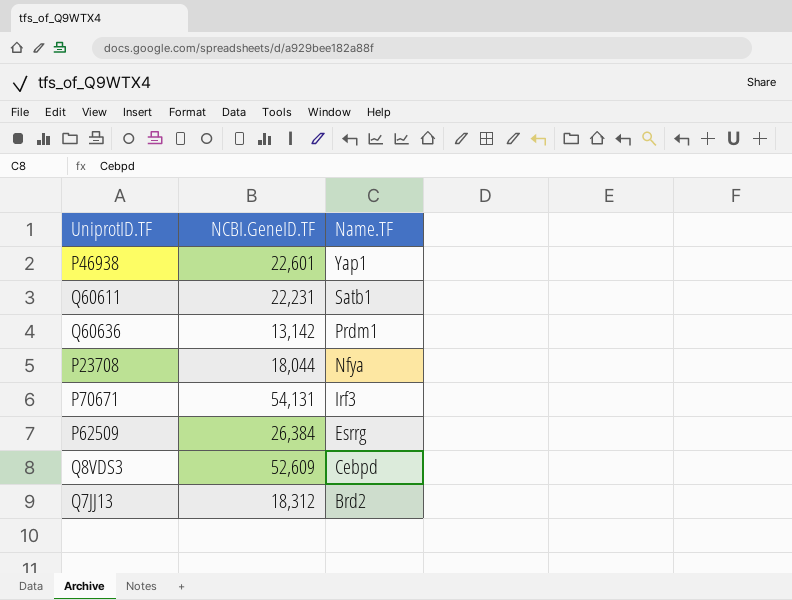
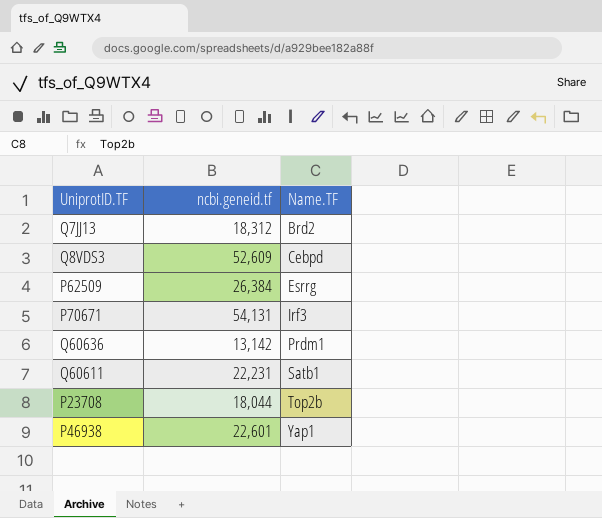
row order: Name.TF descending -> Name.TF ascending
column name: NCBI.GeneID.TF -> ncbi.geneid.tf
P23708 | Name.TF: Nfya -> Top2b

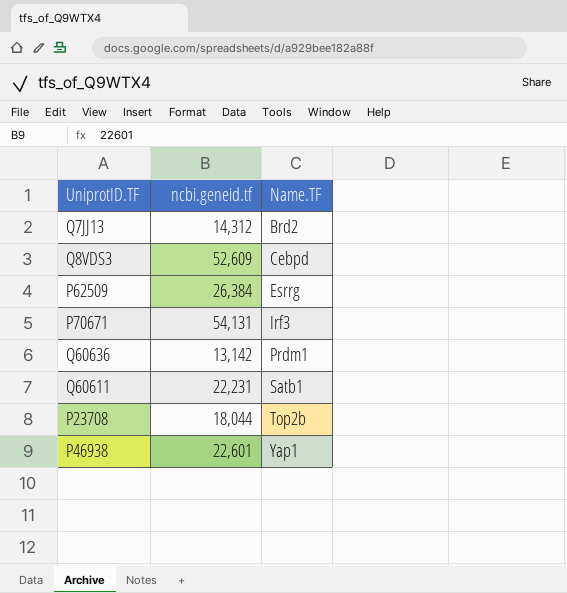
Q7JJ13 | ncbi.geneid.tf: 18,312 -> 14,312

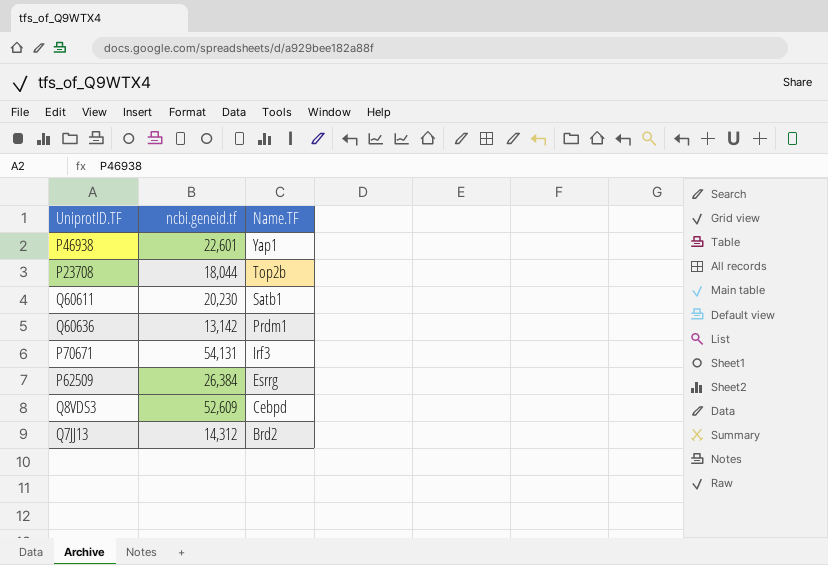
row order: Name.TF ascending -> Name.TF descending
Q60611 | ncbi.geneid.tf: 22,231 -> 20,230

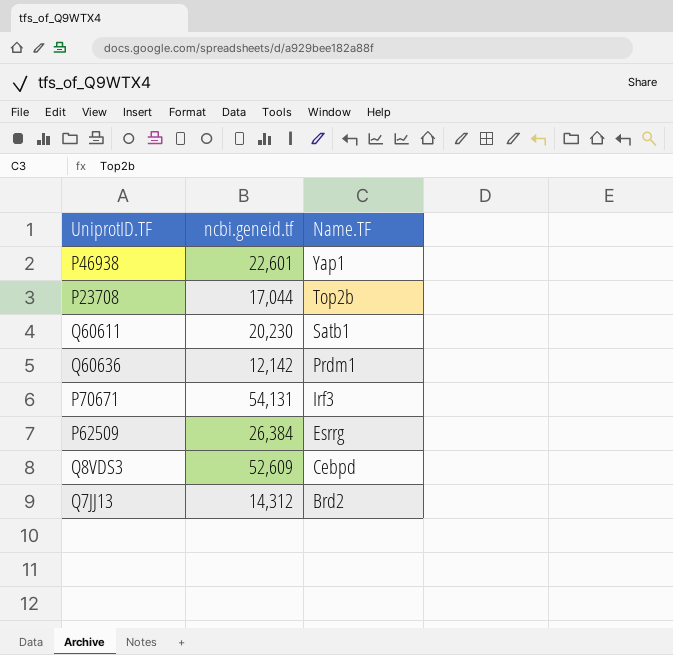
P23708 | ncbi.geneid.tf: 18,044 -> 17,044
Q60636 | ncbi.geneid.tf: 13,142 -> 12,142

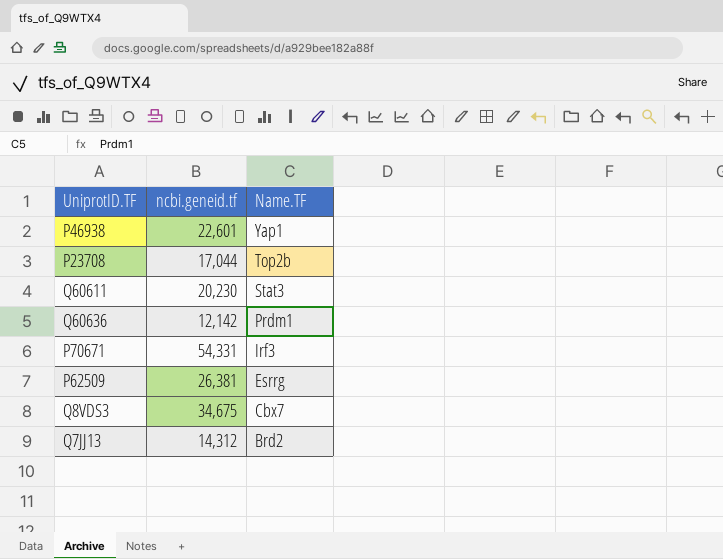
Q60611 | Name.TF: Satb1 -> Stat3
P70671 | ncbi.geneid.tf: 54,131 -> 54,331
P62509 | ncbi.geneid.tf: 26,384 -> 26,381
Q8VDS3 | ncbi.geneid.tf: 52,609 -> 34,675
Q8VDS3 | Name.TF: Cebpd -> Cbx7

